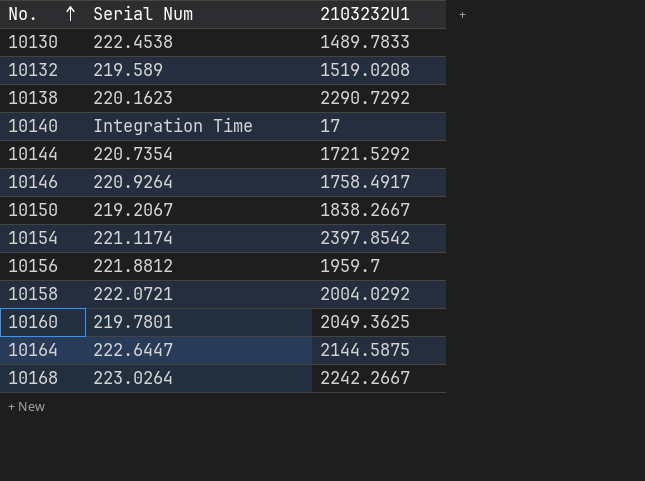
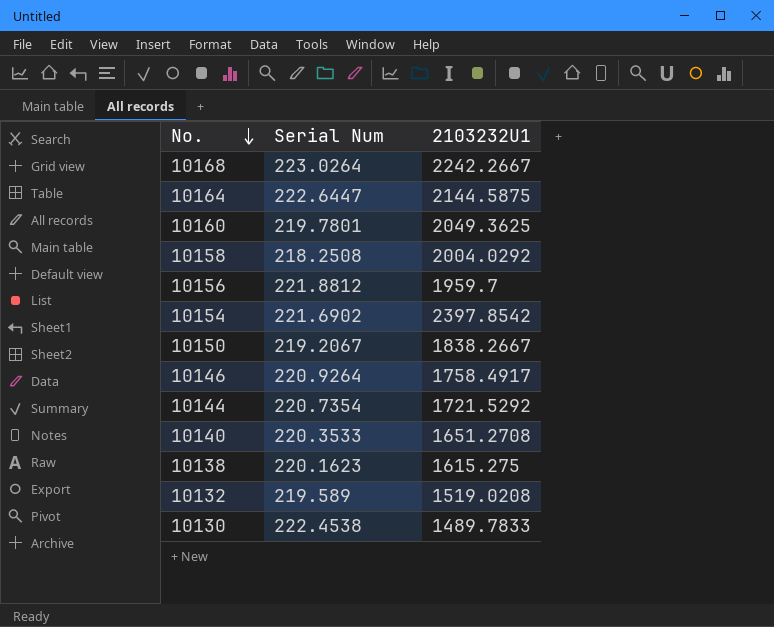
row order: No. ascending -> No. descending
10158 | Serial Num: 222.0721 -> 218.2508
10154 | Serial Num: 221.1174 -> 221.6902
10140 | Serial Num: Integration Time -> 220.3533
10140 | 2103232U1: 17 -> 1651.2708
10138 | 2103232U1: 2290.7292 -> 1615.275

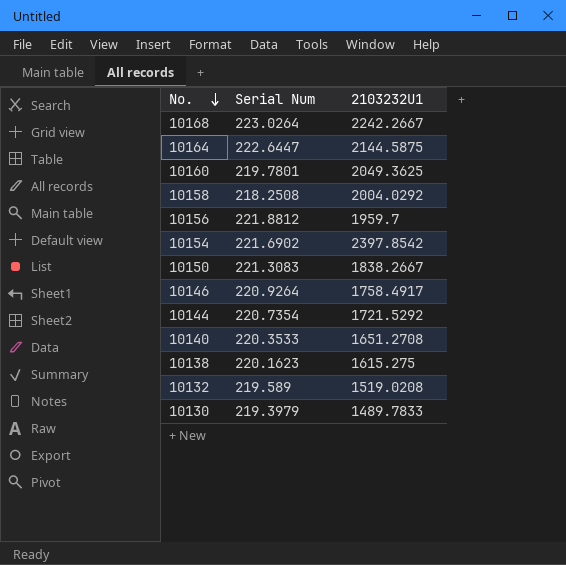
10150 | Serial Num: 219.2067 -> 221.3083
10130 | Serial Num: 222.4538 -> 219.3979

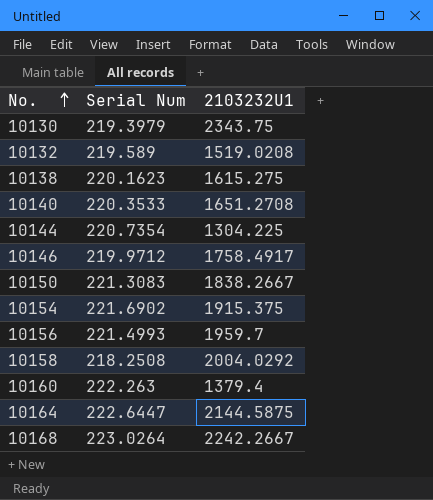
row order: No. descending -> No. ascending
10130 | 2103232U1: 1489.7833 -> 2343.75
10144 | 2103232U1: 1721.5292 -> 1304.225
10146 | Serial Num: 220.9264 -> 219.9712
10154 | 2103232U1: 2397.8542 -> 1915.375
10156 | Serial Num: 221.8812 -> 221.4993
10160 | Serial Num: 219.7801 -> 222.263
10160 | 2103232U1: 2049.3625 -> 1379.4

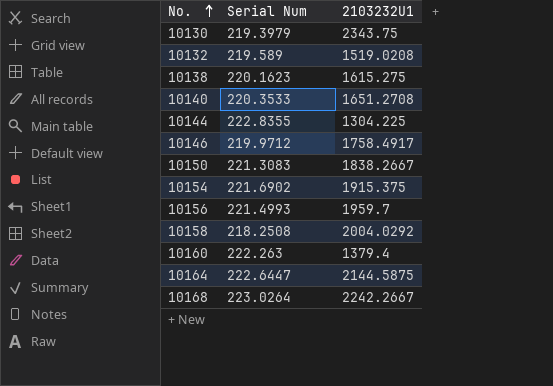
10144 | Serial Num: 220.7354 -> 222.8355

